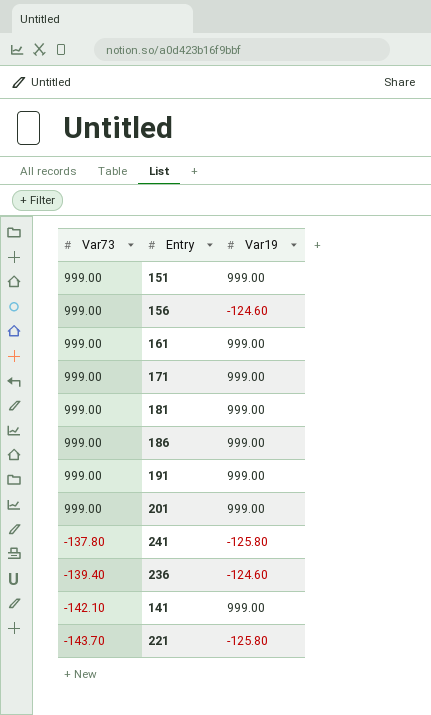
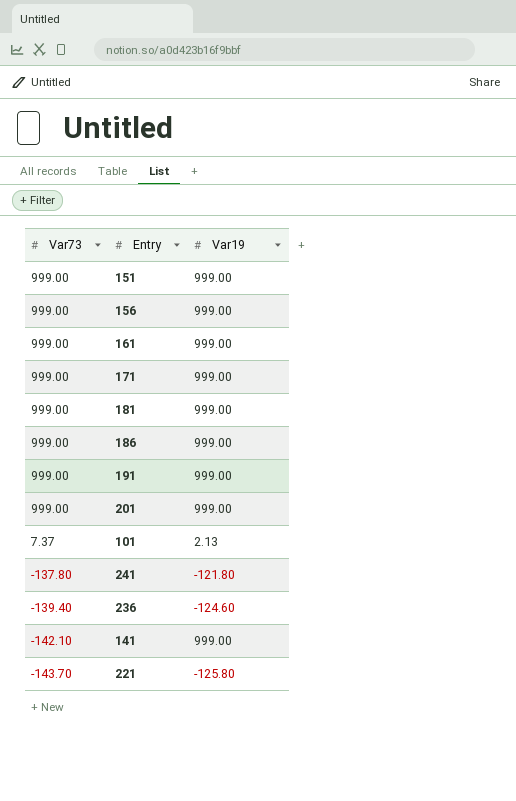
156 | Var19: -124.60 -> 999.00
row 101: none -> 7.37 | 2.13
241 | Var19: -125.80 -> -121.80

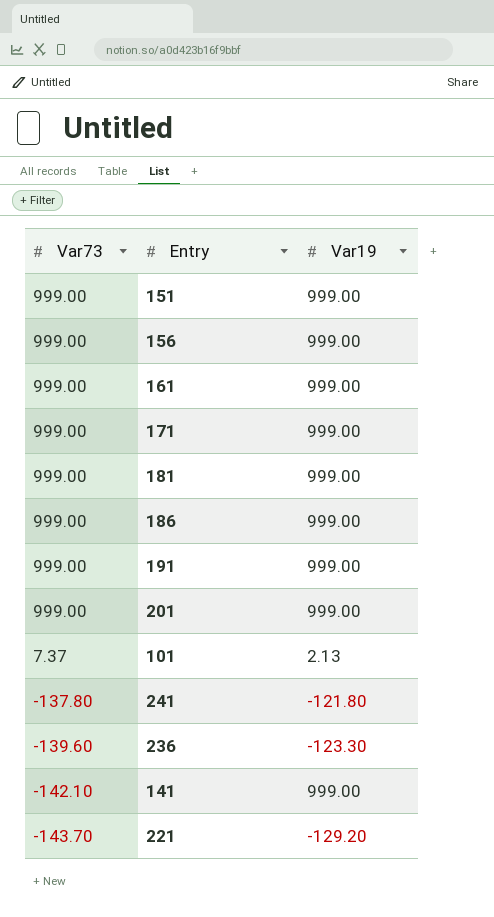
236 | Var73: -139.40 -> -139.60
236 | Var19: -124.60 -> -123.30
221 | Var19: -125.80 -> -129.20

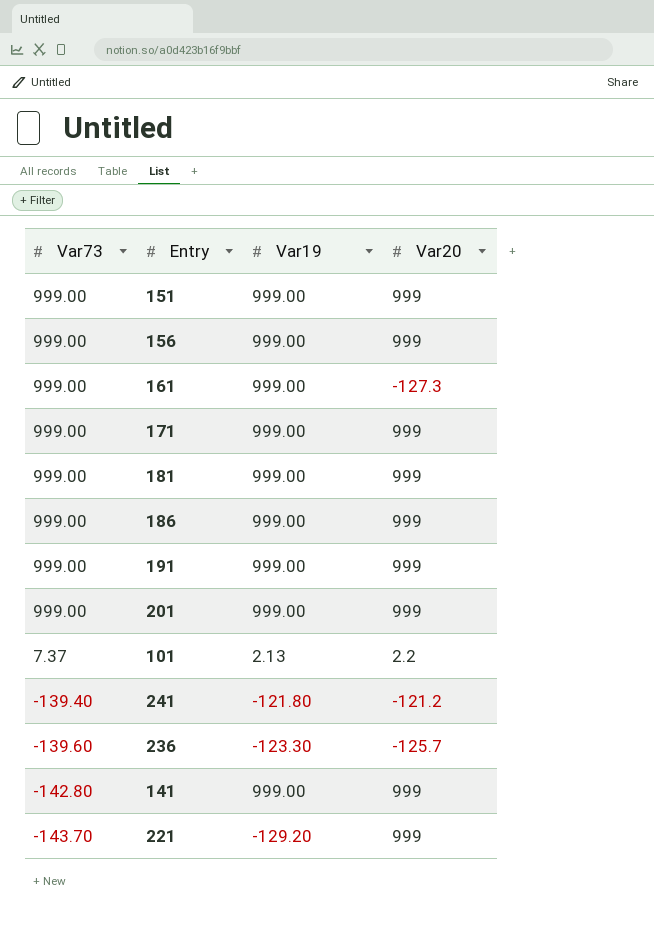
column Var20 | position: none -> 4
241 | Var73: -137.80 -> -139.40
141 | Var73: -142.10 -> -142.80

